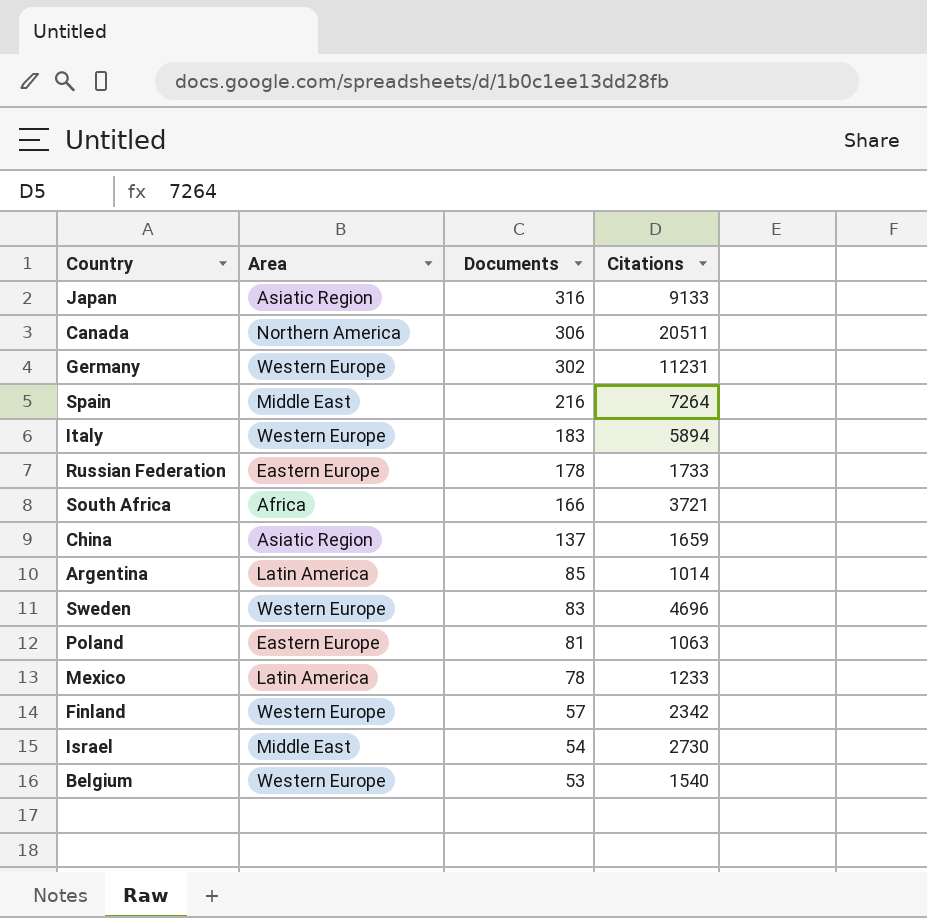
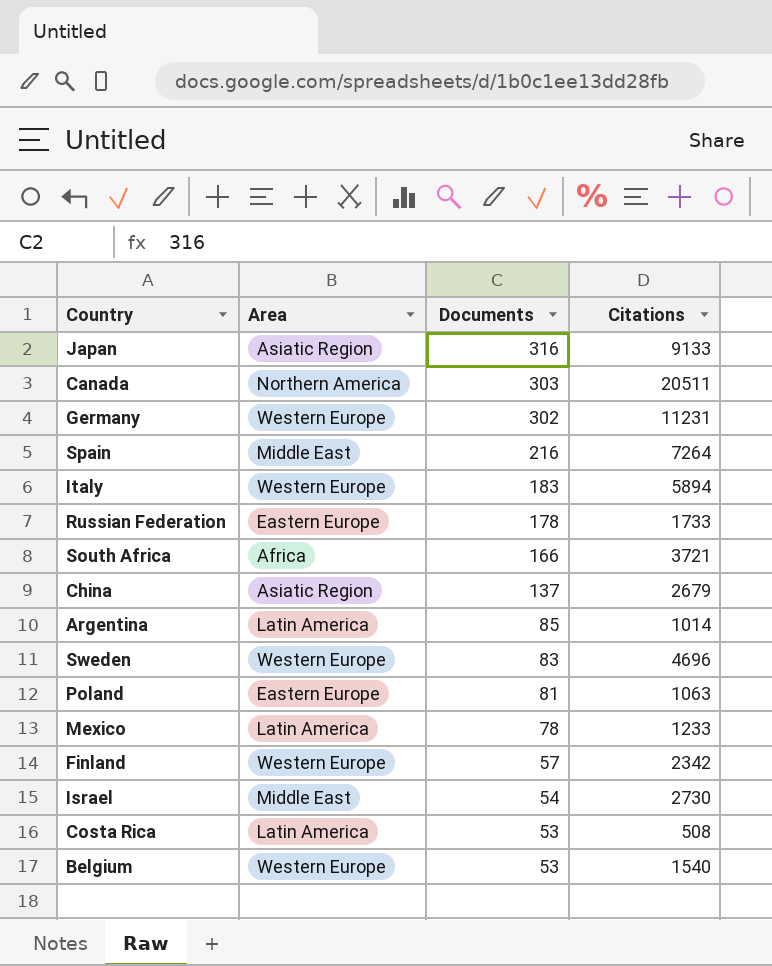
Canada | Documents: 306 -> 303
China | Citations: 1659 -> 2679
row Costa Rica: none -> Latin America | 53 | 508

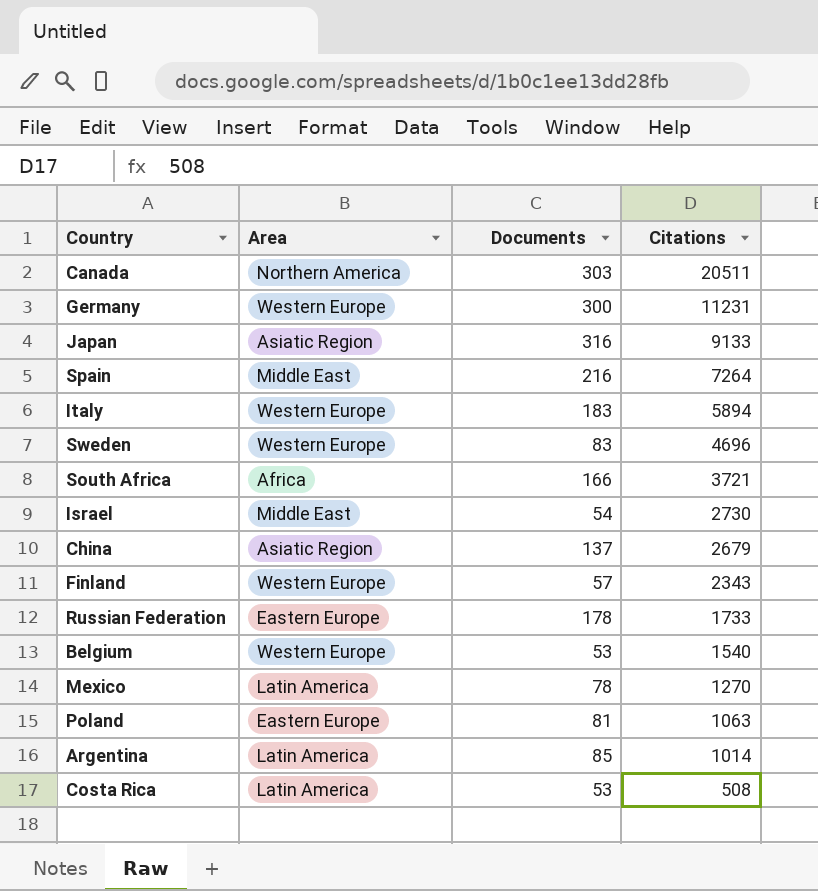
row order: Documents descending -> Citations descending
Germany | Documents: 302 -> 300
Finland | Citations: 2342 -> 2343
Mexico | Citations: 1233 -> 1270

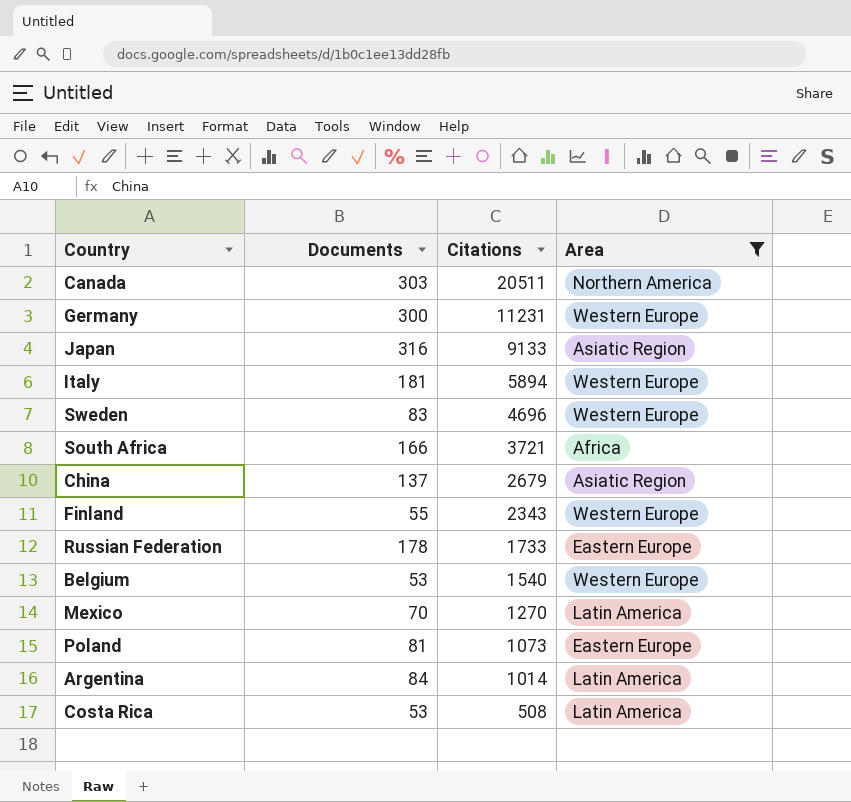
filter: none -> Area != Middle East
column Area | position: 2 -> 4
Italy | Documents: 183 -> 181
Finland | Documents: 57 -> 55
Mexico | Documents: 78 -> 70
Poland | Citations: 1063 -> 1073
Argentina | Documents: 85 -> 84

